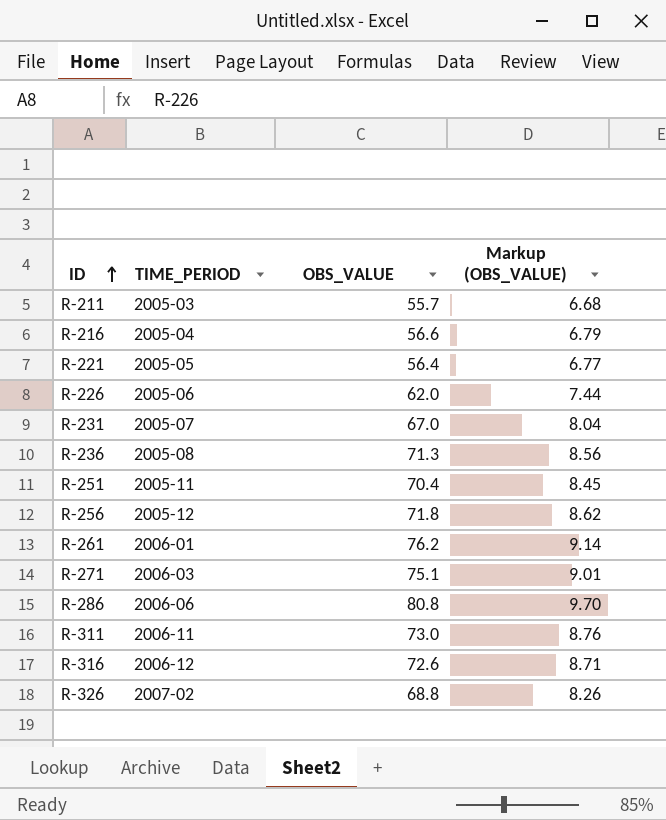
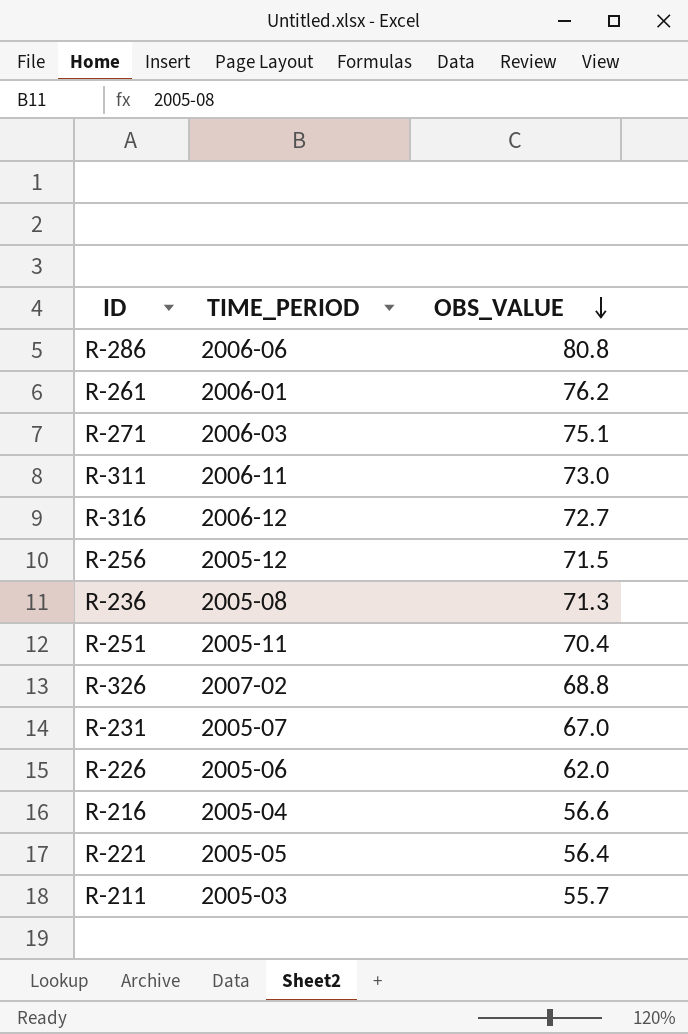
row order: ID ascending -> OBS_VALUE descending
column Markup (OBS_VALUE) | formula: [OBS_VALUE] * 0.12 -> none
R-316 | OBS_VALUE: 72.6 -> 72.7
R-256 | OBS_VALUE: 71.8 -> 71.5

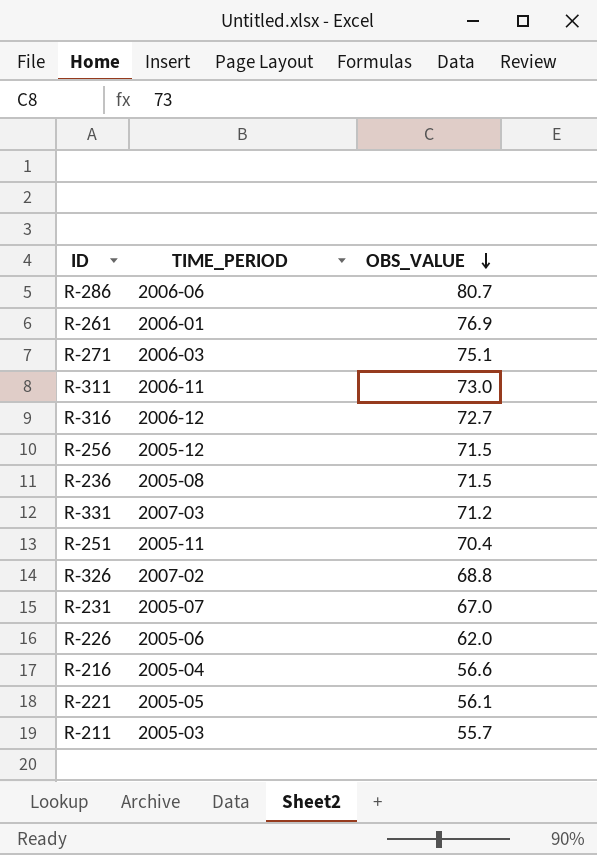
R-286 | OBS_VALUE: 80.8 -> 80.7
R-261 | OBS_VALUE: 76.2 -> 76.9
R-236 | OBS_VALUE: 71.3 -> 71.5
row R-331: none -> 2007-03 | 71.2
R-221 | OBS_VALUE: 56.4 -> 56.1

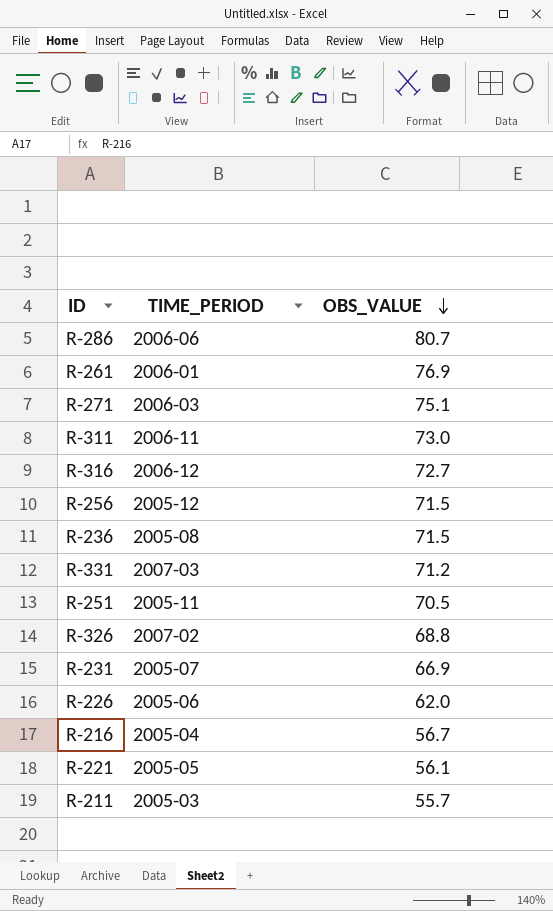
R-251 | OBS_VALUE: 70.4 -> 70.5
R-231 | OBS_VALUE: 67.0 -> 66.9
R-216 | OBS_VALUE: 56.6 -> 56.7

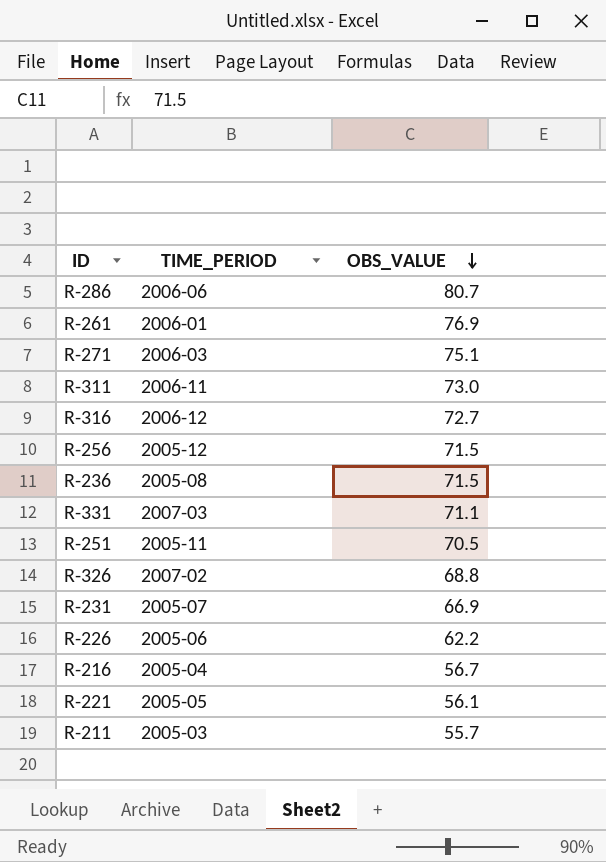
R-331 | OBS_VALUE: 71.2 -> 71.1
R-226 | OBS_VALUE: 62.0 -> 62.2

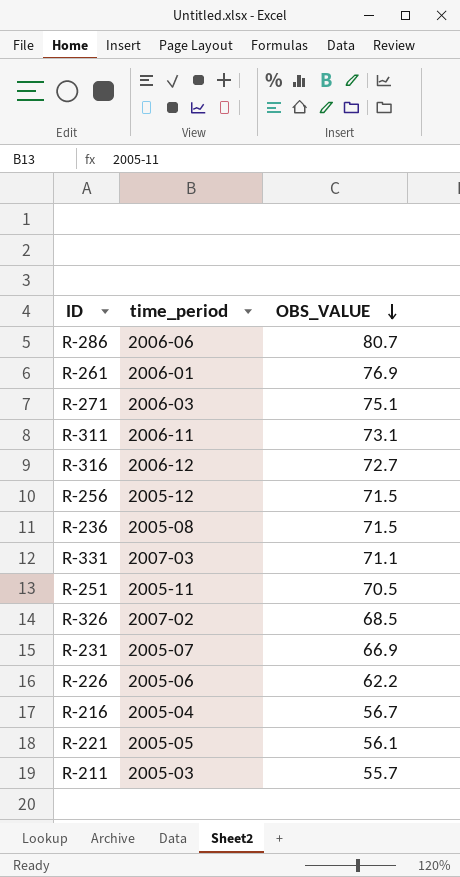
column name: TIME_PERIOD -> time_period
R-311 | OBS_VALUE: 73.0 -> 73.1
R-326 | OBS_VALUE: 68.8 -> 68.5

